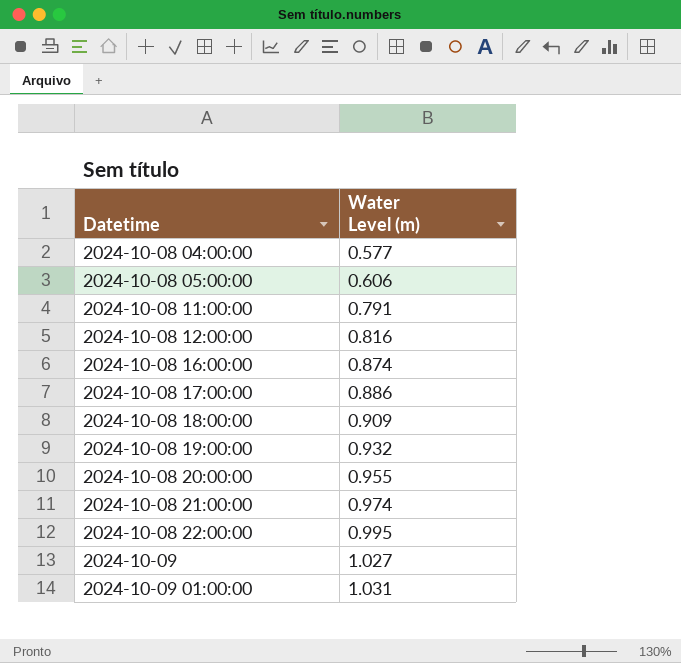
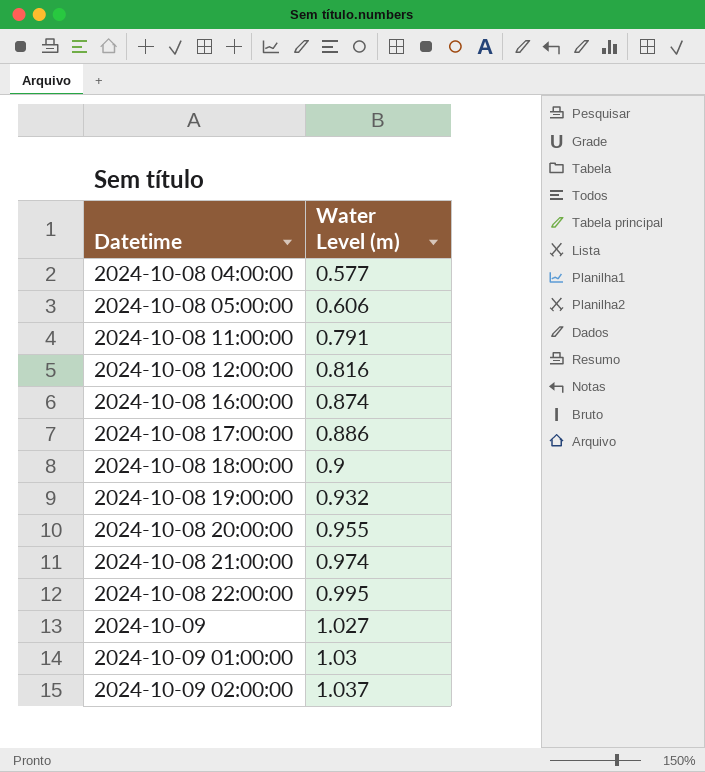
2024-10-08 18:00:00 | Water Level (m): 0.909 -> 0.9
2024-10-09 01:00:00 | Water Level (m): 1.031 -> 1.03
row 2024-10-09 02:00:00: none -> 1.037

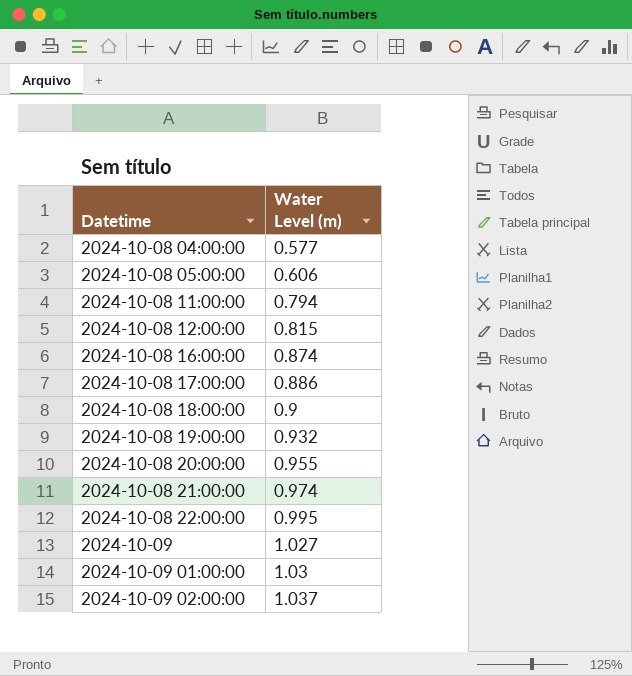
2024-10-08 11:00:00 | Water Level (m): 0.791 -> 0.794
2024-10-08 12:00:00 | Water Level (m): 0.816 -> 0.815

